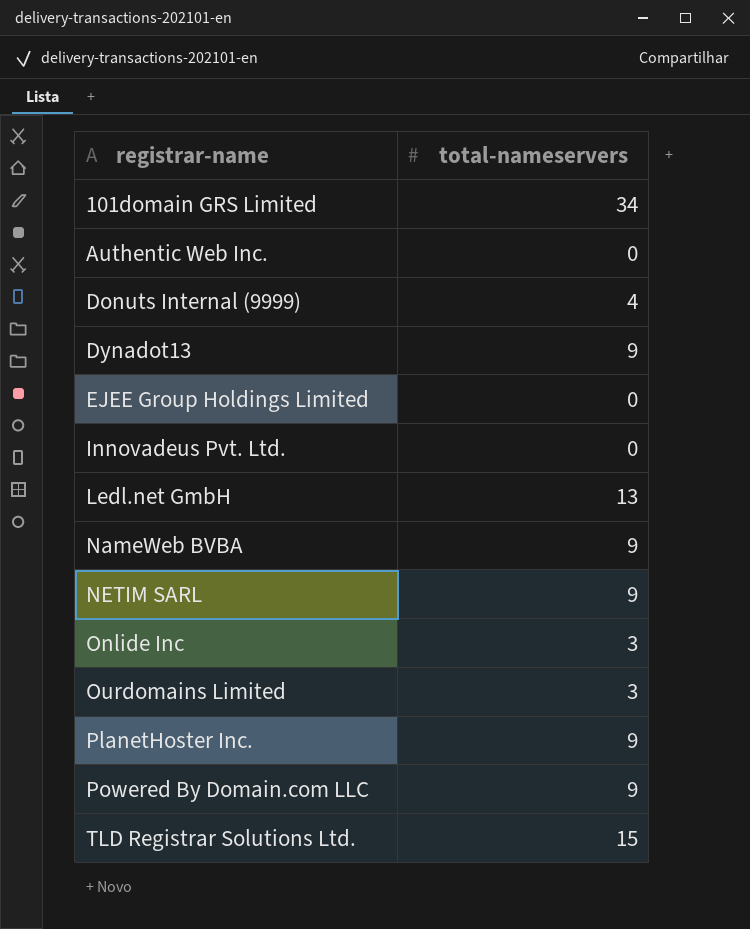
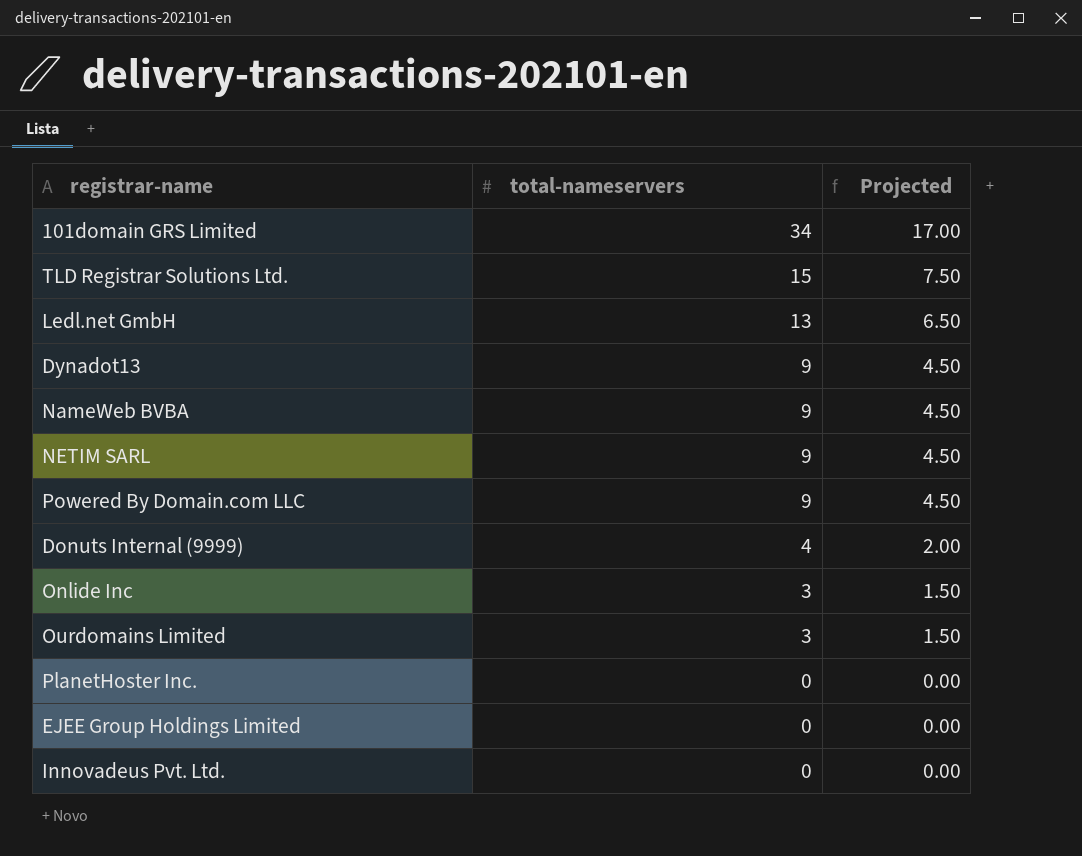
row order: registrar-name ascending -> total-nameservers descending
column Projected | formula: none -> [total-nameservers] * 0.5
row Authentic Web Inc.: 0 -> none
PlanetHoster Inc. | total-nameservers: 9 -> 0

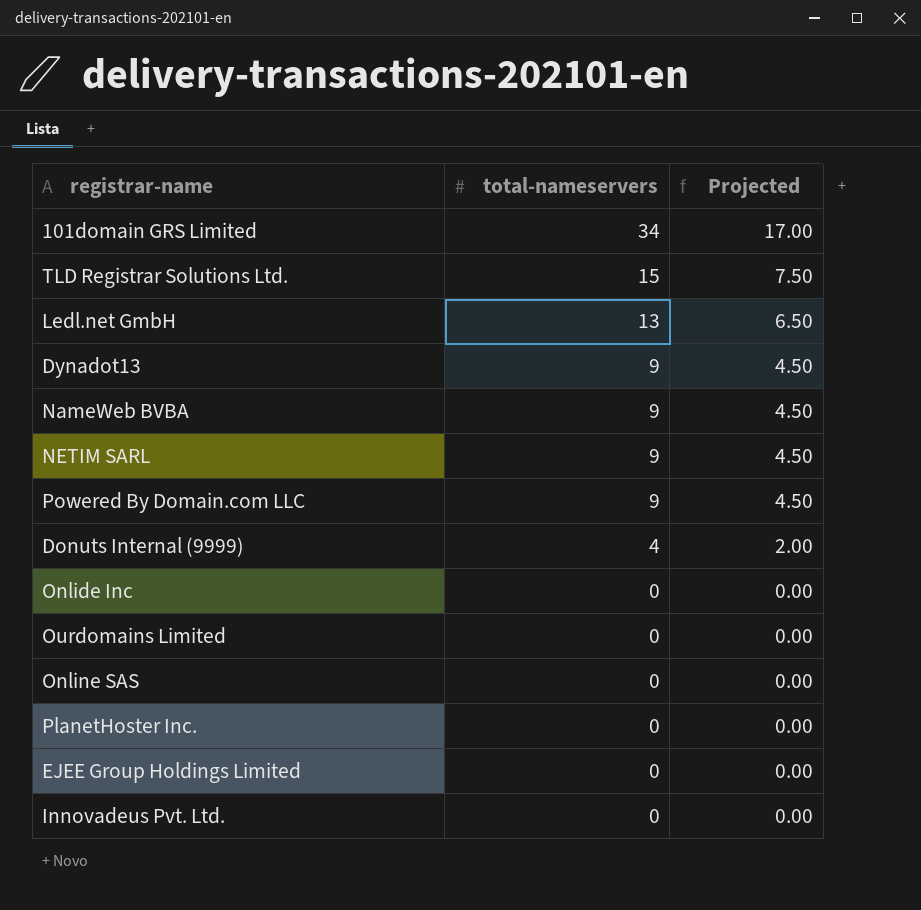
Onlide Inc | total-nameservers: 3 -> 0
Onlide Inc | Projected: 1.50 -> 0.00
Ourdomains Limited | total-nameservers: 3 -> 0
Ourdomains Limited | Projected: 1.50 -> 0.00
row Online SAS: none -> 0 | 0.00

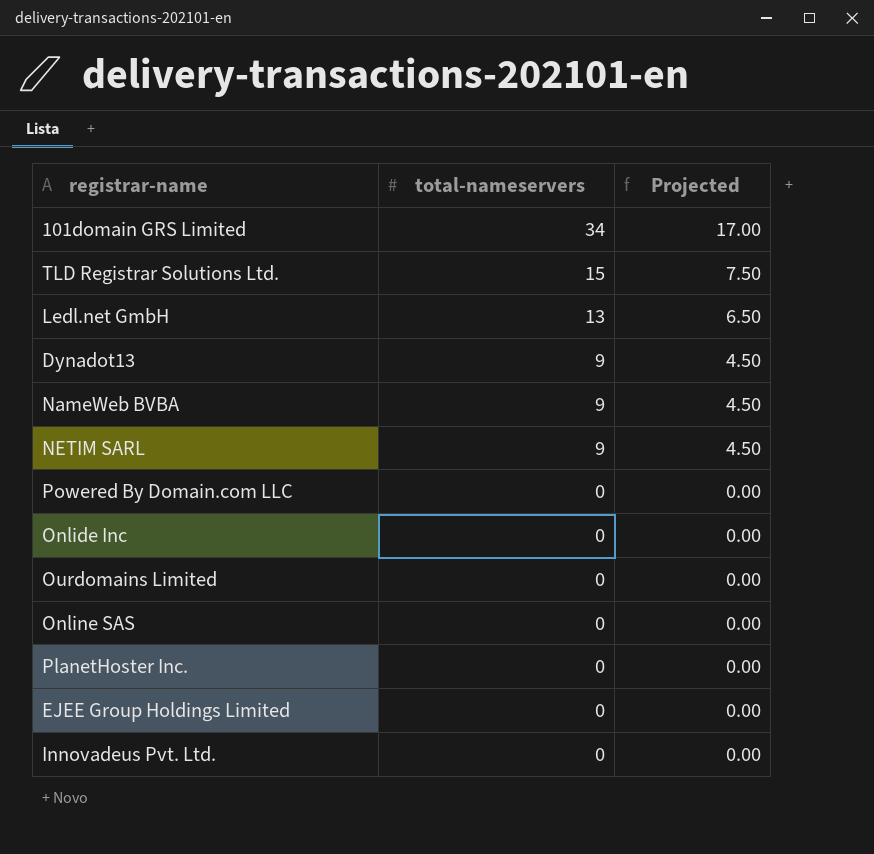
row Donuts Internal (9999): 4 | 2.00 -> none
Powered By Domain.com LLC | total-nameservers: 9 -> 0
Powered By Domain.com LLC | Projected: 4.50 -> 0.00

